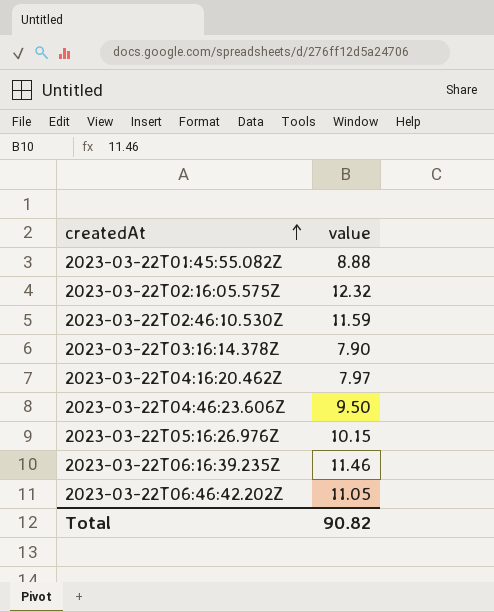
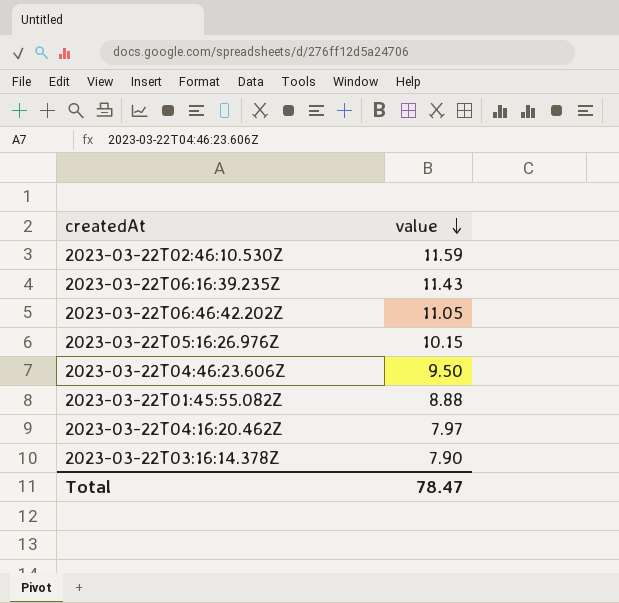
row order: createdAt ascending -> value descending
row 2023-03-22T02:16:05.575Z: 12.32 -> none
2023-03-22T06:16:39.235Z | value: 11.46 -> 11.43
Total | value: 90.82 -> 78.47

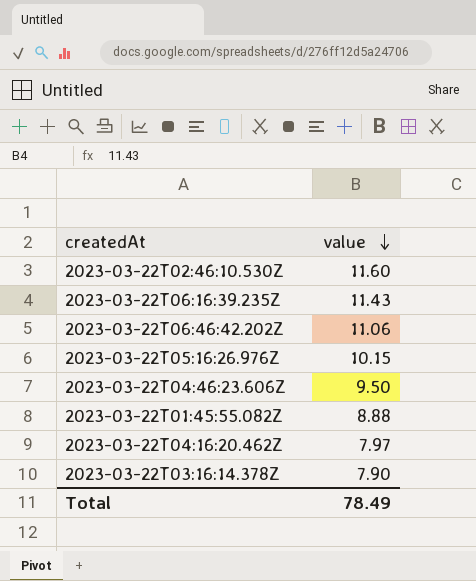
2023-03-22T02:46:10.530Z | value: 11.59 -> 11.60
2023-03-22T06:46:42.202Z | value: 11.05 -> 11.06
Total | value: 78.47 -> 78.49

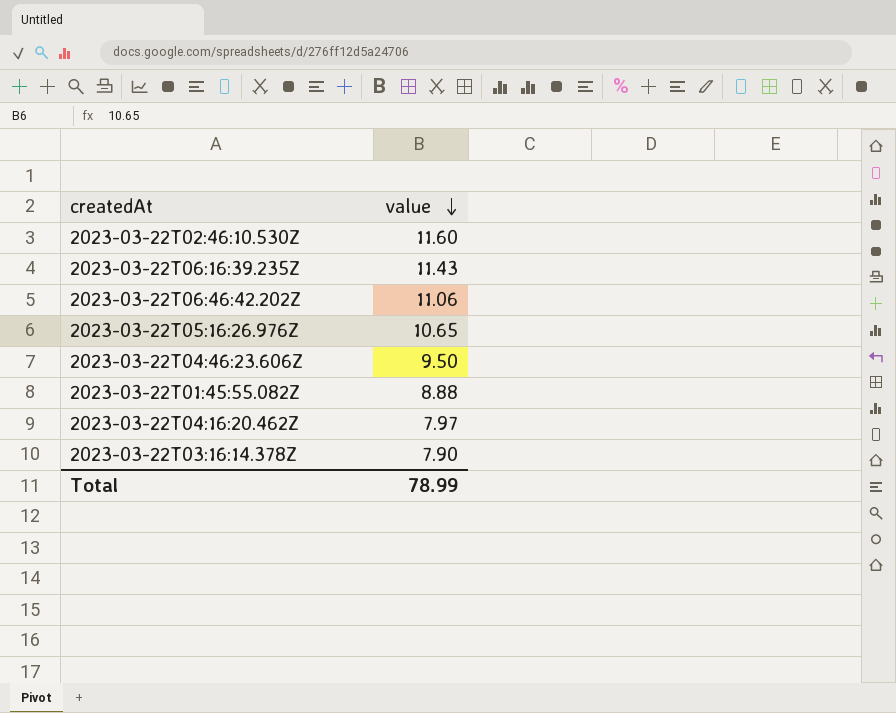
2023-03-22T05:16:26.976Z | value: 10.15 -> 10.65
Total | value: 78.49 -> 78.99

